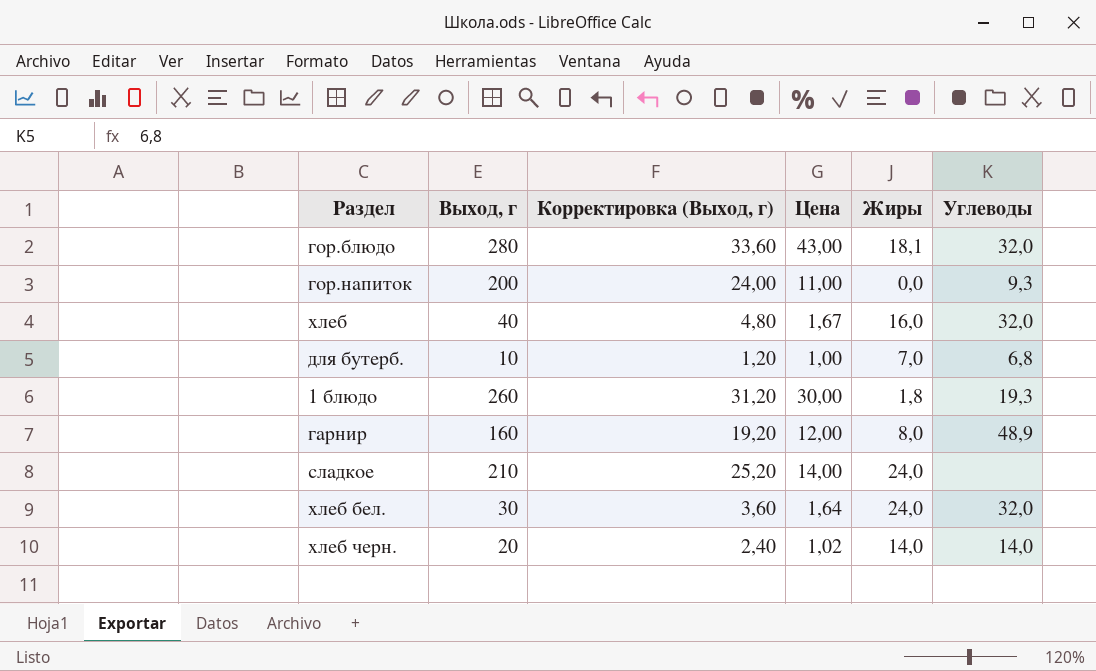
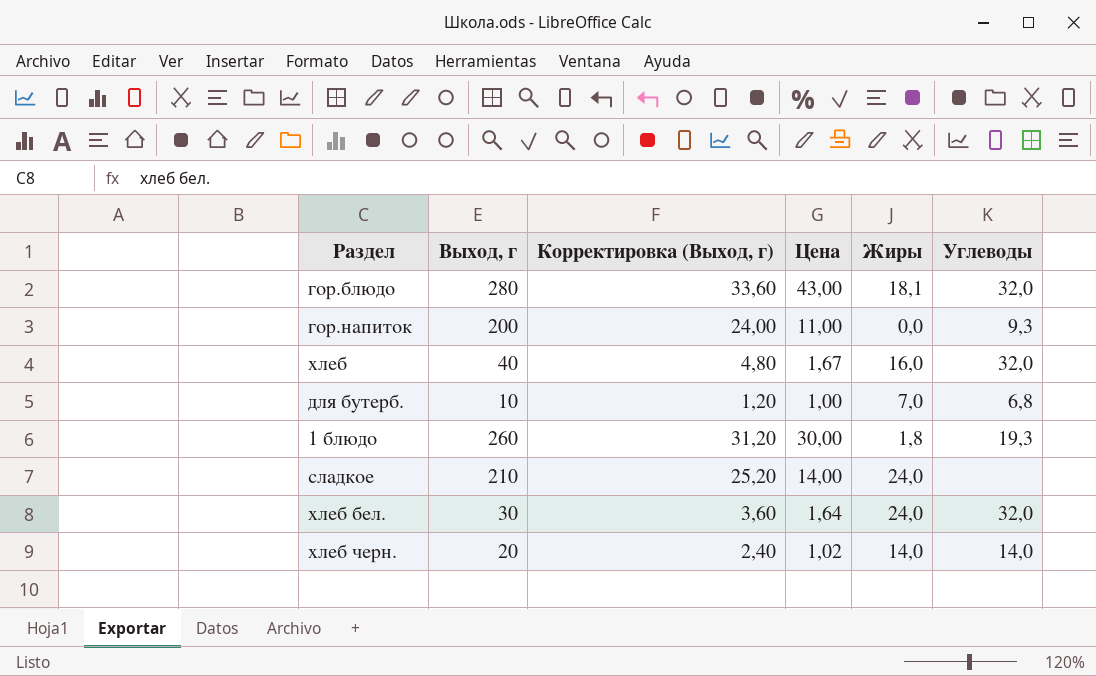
row гарнир: 160 | 19,20 | 12,00 | 8,0 | 48,9 -> none

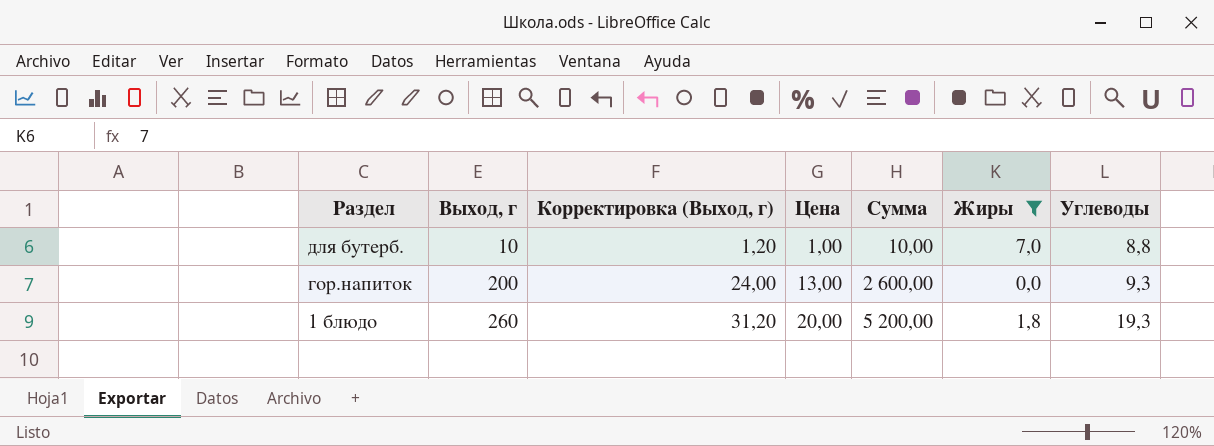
filter: none -> Жиры <= 7,0
row order: none -> Раздел descending
column Сумма | formula: none -> [Выход, г] * [Цена]
для бутерб. | Углеводы: 6,8 -> 8,8
гор.напиток | Цена: 11,00 -> 13,00
1 блюдо | Цена: 30,00 -> 20,00

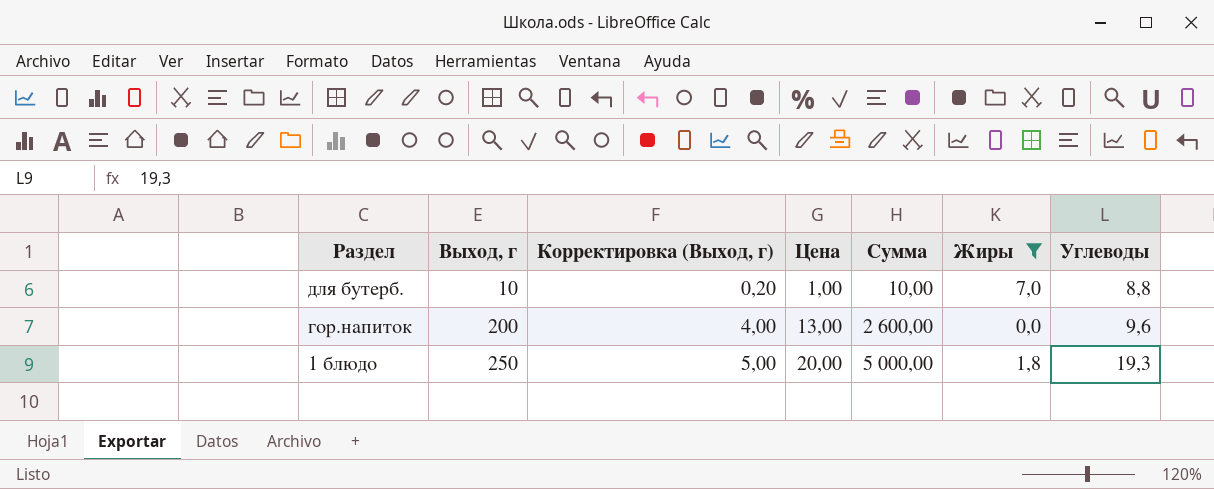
column Корректировка (Выход, г) | formula: [Выход, г] * 0,12 -> [Выход, г] * 0,02
гор.напиток | Углеводы: 9,3 -> 9,6
1 блюдо | Выход, г: 260 -> 250
1 блюдо | Сумма: 5 200,00 -> 5 000,00

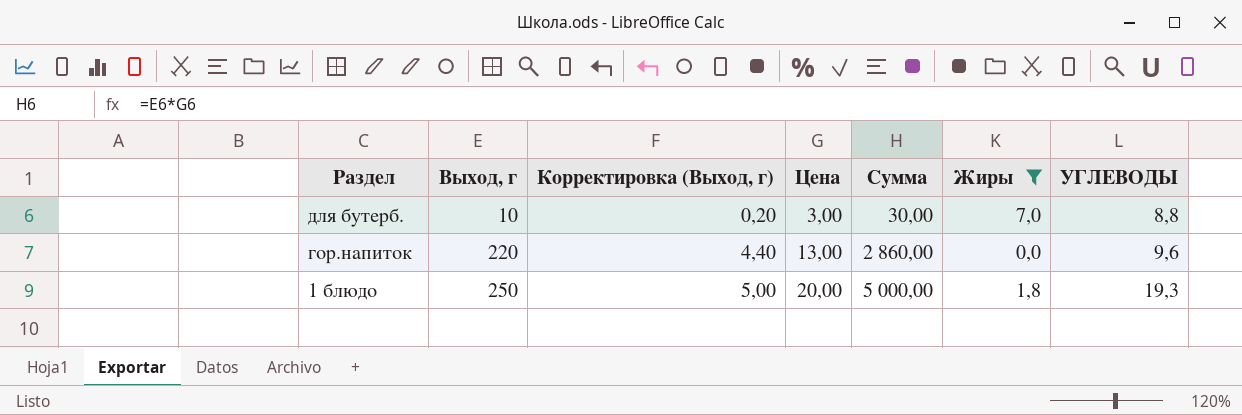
column name: Углеводы -> УГЛЕВОДЫ
для бутерб. | Цена: 1,00 -> 3,00
для бутерб. | Сумма: 10,00 -> 30,00
гор.напиток | Выход, г: 200 -> 220
гор.напиток | Корректировка (Выход, г): 4,00 -> 4,40
гор.напиток | Сумма: 2 600,00 -> 2 860,00

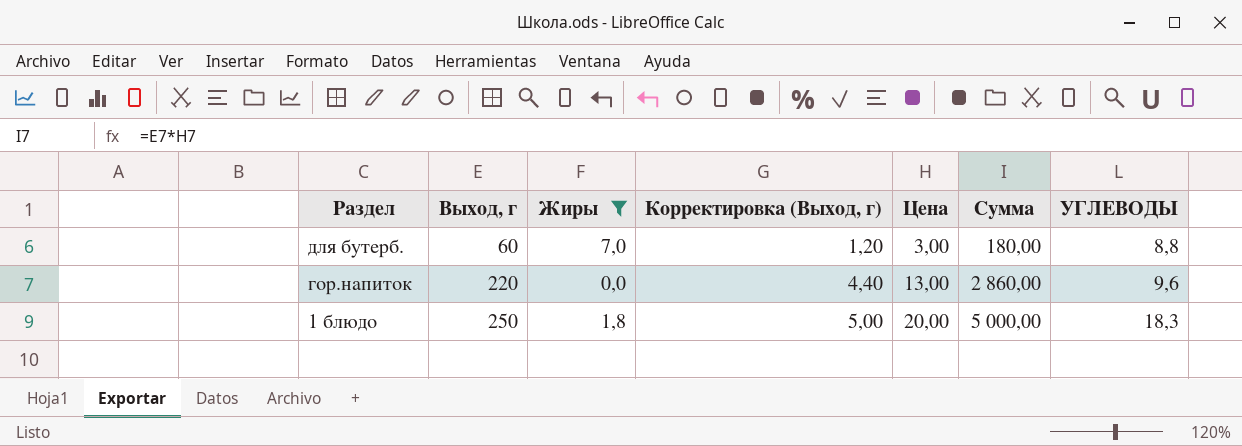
column Жиры | position: 6 -> 3
для бутерб. | Выход, г: 10 -> 60
для бутерб. | Корректировка (Выход, г): 0,20 -> 1,20
для бутерб. | Сумма: 30,00 -> 180,00
1 блюдо | УГЛЕВОДЫ: 19,3 -> 18,3

